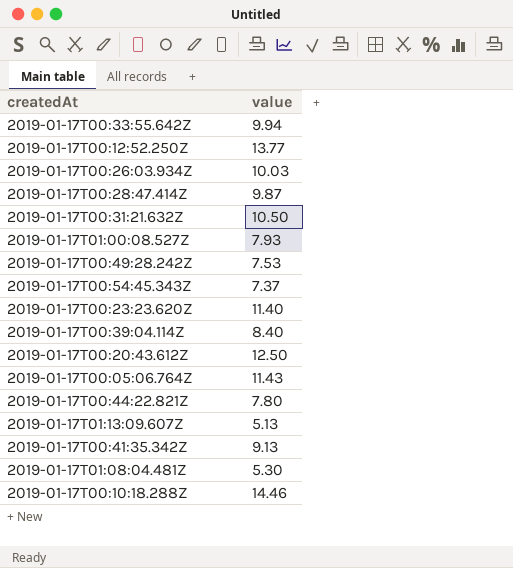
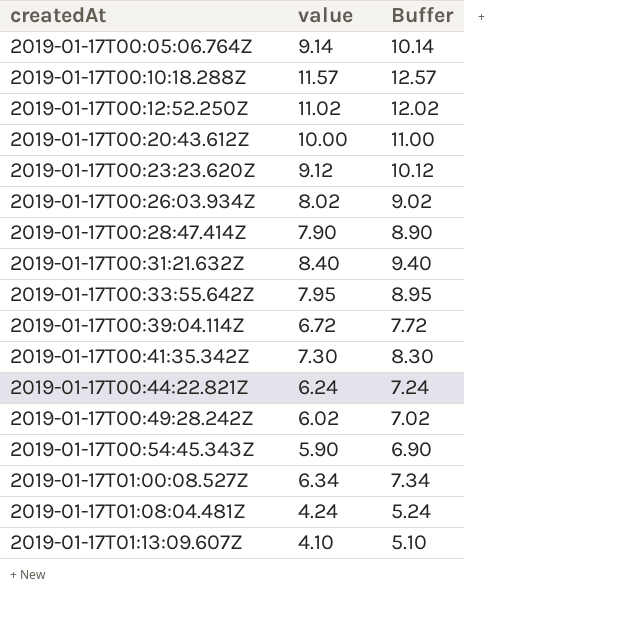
row order: none -> createdAt ascending
column Buffer | formula: none -> [value] + 1
2019-01-17T00:05:06.764Z | value: 11.43 -> 9.14
2019-01-17T00:10:18.288Z | value: 14.46 -> 11.57
2019-01-17T00:12:52.250Z | value: 13.77 -> 11.02
2019-01-17T00:20:43.612Z | value: 12.50 -> 10.00
2019-01-17T00:23:23.620Z | value: 11.40 -> 9.12
2019-01-17T00:26:03.934Z | value: 10.03 -> 8.02
2019-01-17T00:28:47.414Z | value: 9.87 -> 7.90
2019-01-17T00:31:21.632Z | value: 10.50 -> 8.40
2019-01-17T00:33:55.642Z | value: 9.94 -> 7.95
2019-01-17T00:39:04.114Z | value: 8.40 -> 6.72
2019-01-17T00:41:35.342Z | value: 9.13 -> 7.30
2019-01-17T00:44:22.821Z | value: 7.80 -> 6.24
2019-01-17T00:49:28.242Z | value: 7.53 -> 6.02
2019-01-17T00:54:45.343Z | value: 7.37 -> 5.90
2019-01-17T01:00:08.527Z | value: 7.93 -> 6.34
2019-01-17T01:08:04.481Z | value: 5.30 -> 4.24
2019-01-17T01:13:09.607Z | value: 5.13 -> 4.10

